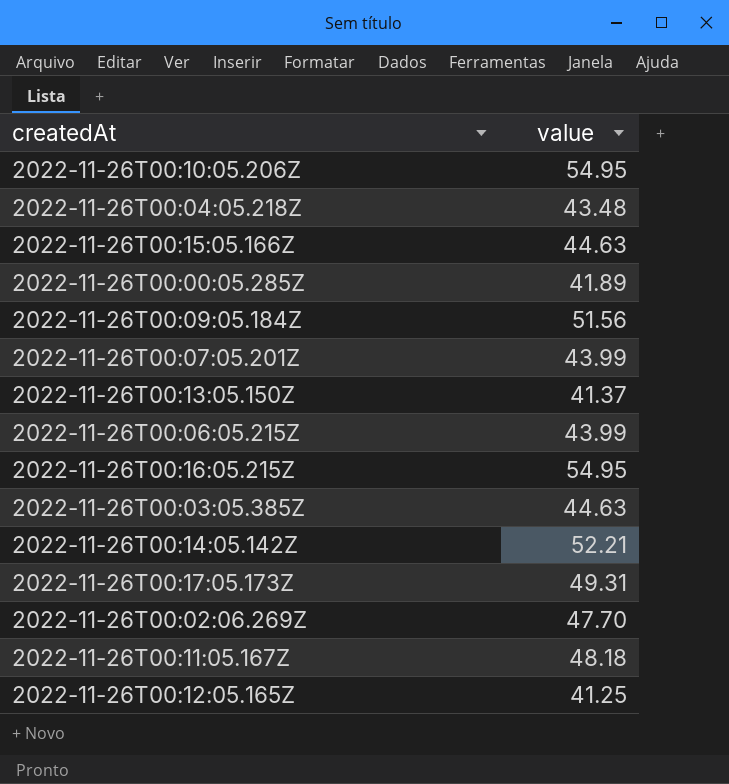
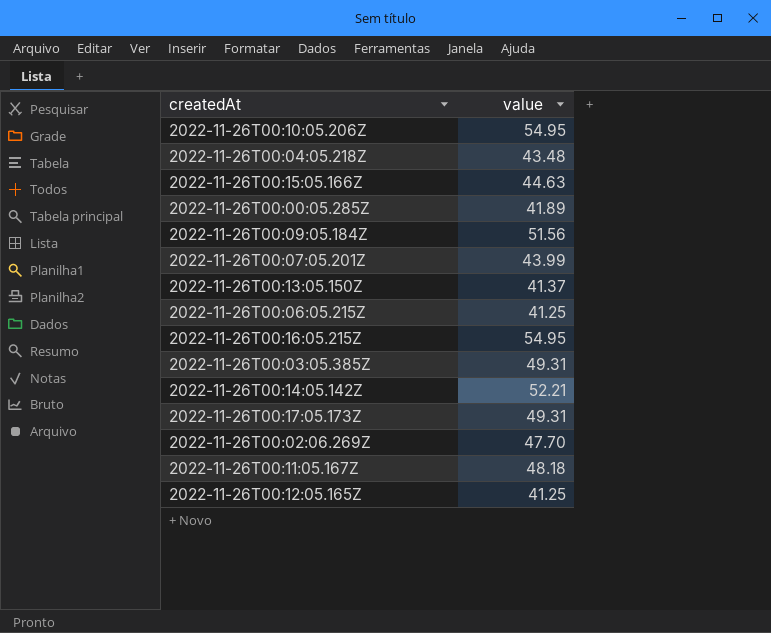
2022-11-26T00:06:05.215Z | value: 43.99 -> 41.25
2022-11-26T00:03:05.385Z | value: 44.63 -> 49.31

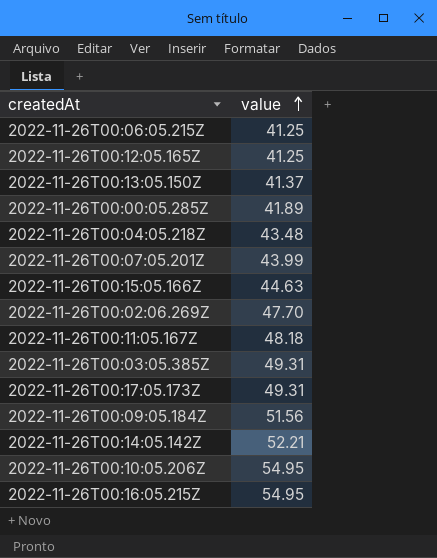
row order: none -> value ascending

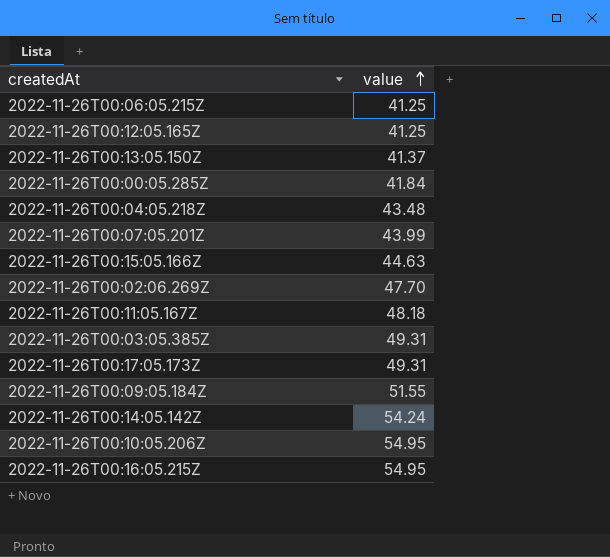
2022-11-26T00:00:05.285Z | value: 41.89 -> 41.84
2022-11-26T00:09:05.184Z | value: 51.56 -> 51.55
2022-11-26T00:14:05.142Z | value: 52.21 -> 54.24

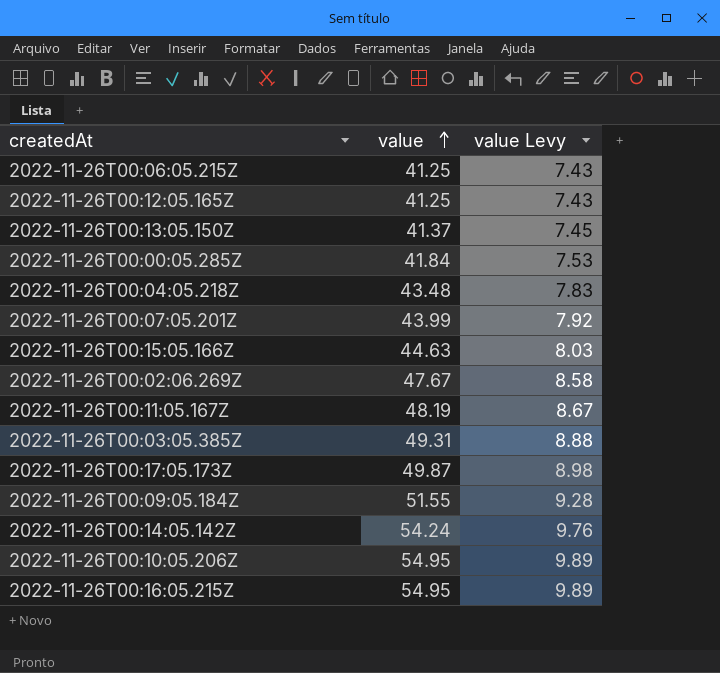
column value Levy | formula: none -> [value] * 0.18
2022-11-26T00:02:06.269Z | value: 47.70 -> 47.67
2022-11-26T00:11:05.167Z | value: 48.18 -> 48.19
2022-11-26T00:17:05.173Z | value: 49.31 -> 49.87

